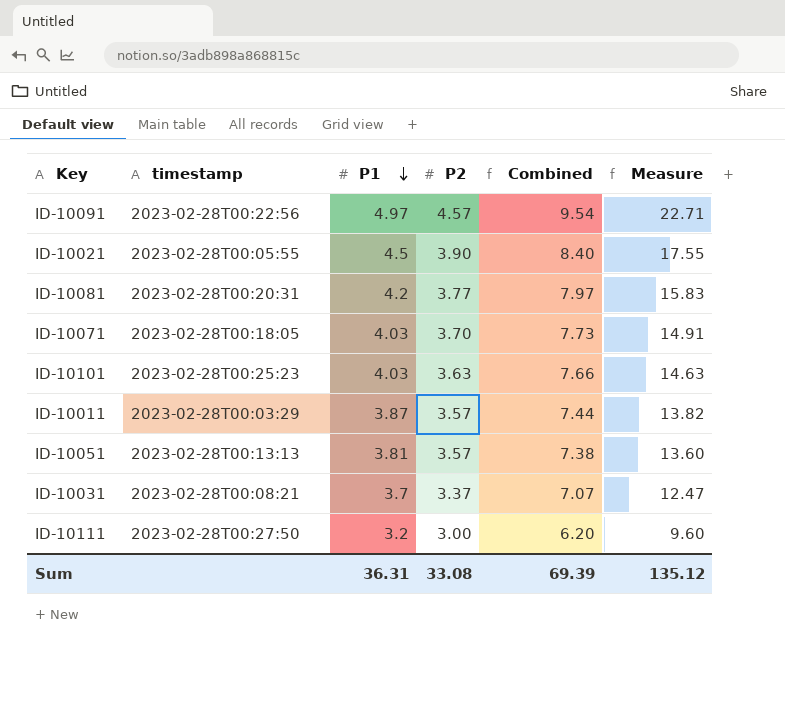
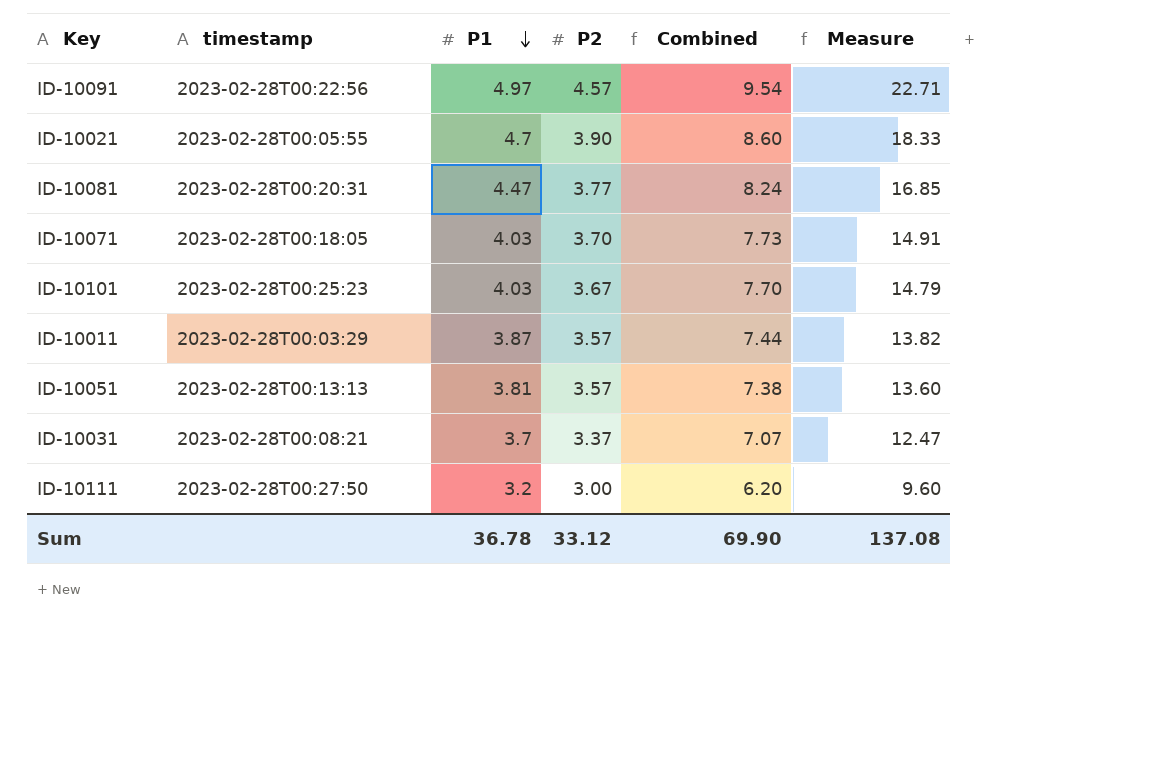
ID-10021 | P1: 4.5 -> 4.7
ID-10021 | Combined: 8.40 -> 8.60
ID-10021 | Measure: 17.55 -> 18.33
ID-10081 | P1: 4.2 -> 4.47
ID-10081 | Combined: 7.97 -> 8.24
ID-10081 | Measure: 15.83 -> 16.85
ID-10101 | P2: 3.63 -> 3.67
ID-10101 | Combined: 7.66 -> 7.70
ID-10101 | Measure: 14.63 -> 14.79
Sum | P1: 36.31 -> 36.78
Sum | P2: 33.08 -> 33.12
Sum | Combined: 69.39 -> 69.90
Sum | Measure: 135.12 -> 137.08

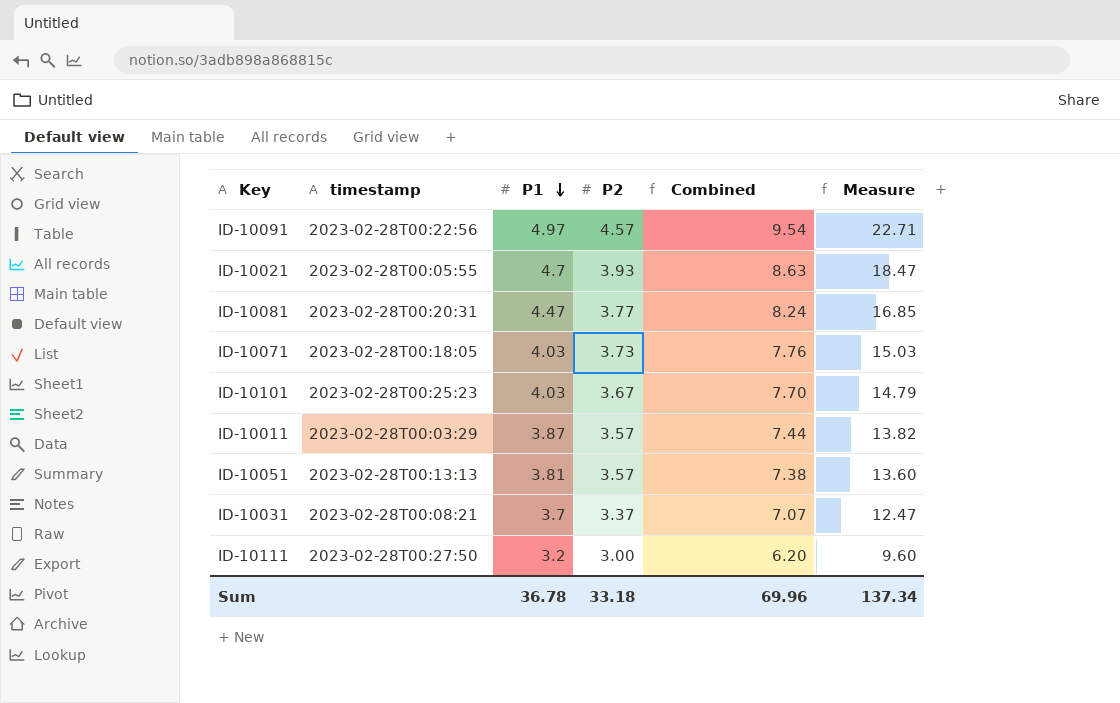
ID-10021 | P2: 3.90 -> 3.93
ID-10021 | Combined: 8.60 -> 8.63
ID-10021 | Measure: 18.33 -> 18.47
ID-10071 | P2: 3.70 -> 3.73
ID-10071 | Combined: 7.73 -> 7.76
ID-10071 | Measure: 14.91 -> 15.03
Sum | P2: 33.12 -> 33.18
Sum | Combined: 69.90 -> 69.96
Sum | Measure: 137.08 -> 137.34

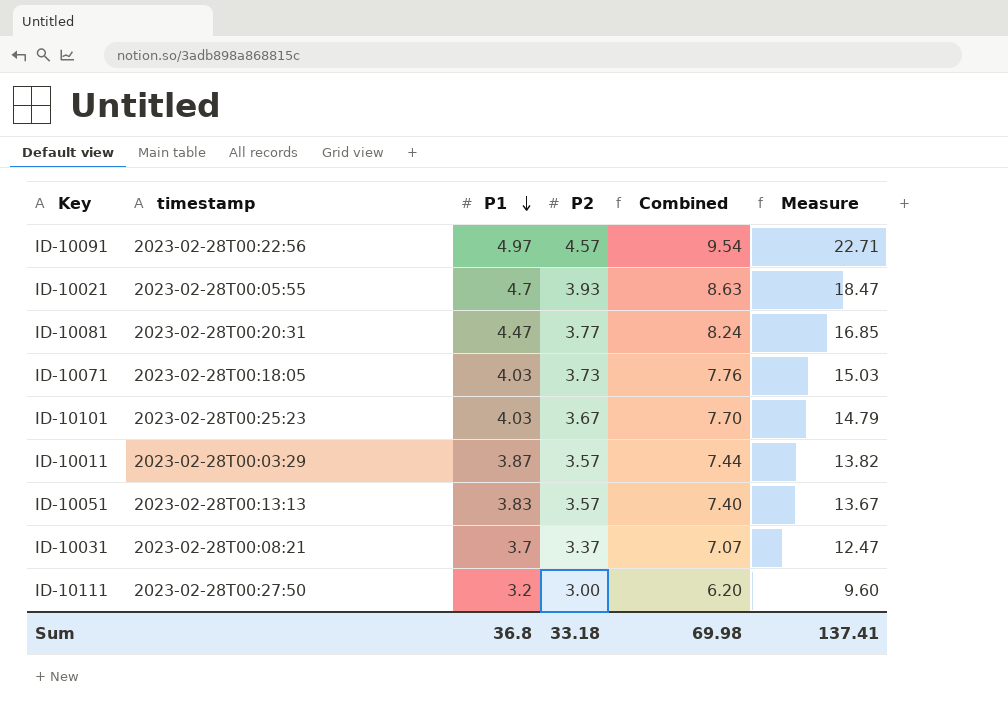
ID-10051 | P1: 3.81 -> 3.83
ID-10051 | Combined: 7.38 -> 7.40
ID-10051 | Measure: 13.60 -> 13.67
Sum | P1: 36.78 -> 36.8
Sum | Combined: 69.96 -> 69.98
Sum | Measure: 137.34 -> 137.41

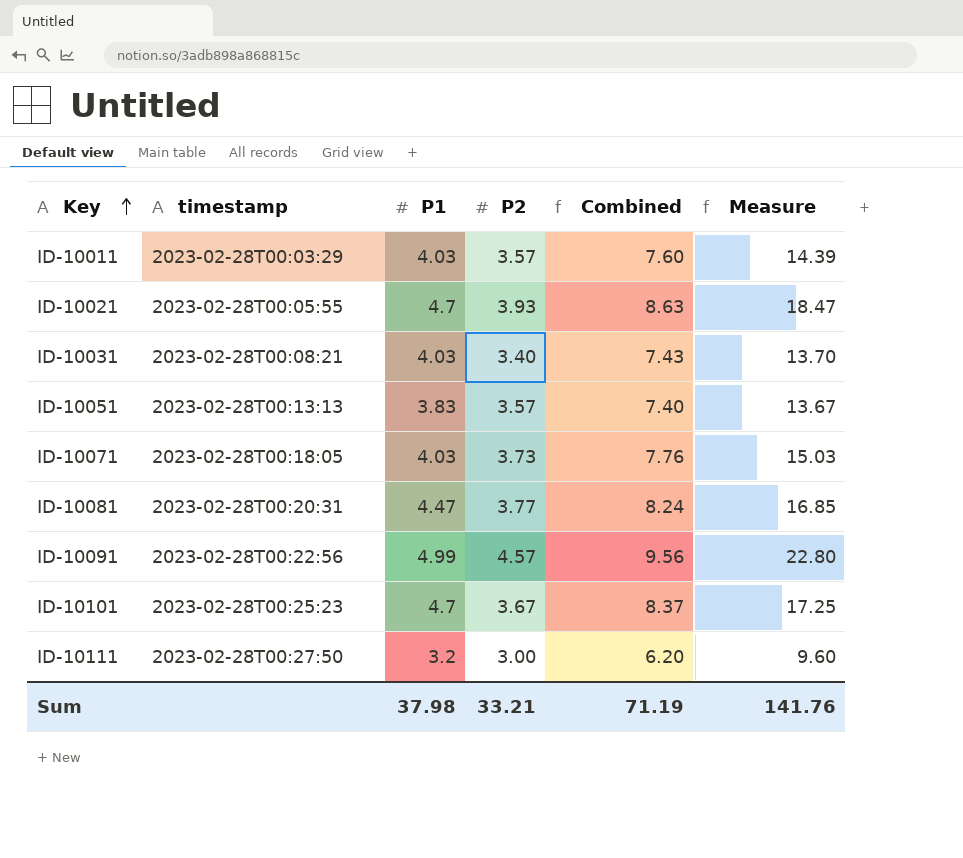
row order: P1 descending -> Key ascending
ID-10011 | P1: 3.87 -> 4.03
ID-10011 | Combined: 7.44 -> 7.60
ID-10011 | Measure: 13.82 -> 14.39
ID-10031 | P1: 3.7 -> 4.03
ID-10031 | P2: 3.37 -> 3.40
ID-10031 | Combined: 7.07 -> 7.43
ID-10031 | Measure: 12.47 -> 13.70
ID-10091 | P1: 4.97 -> 4.99
ID-10091 | Combined: 9.54 -> 9.56
ID-10091 | Measure: 22.71 -> 22.80
ID-10101 | P1: 4.03 -> 4.7
ID-10101 | Combined: 7.70 -> 8.37
ID-10101 | Measure: 14.79 -> 17.25
Sum | P1: 36.8 -> 37.98
Sum | P2: 33.18 -> 33.21
Sum | Combined: 69.98 -> 71.19
Sum | Measure: 137.41 -> 141.76

